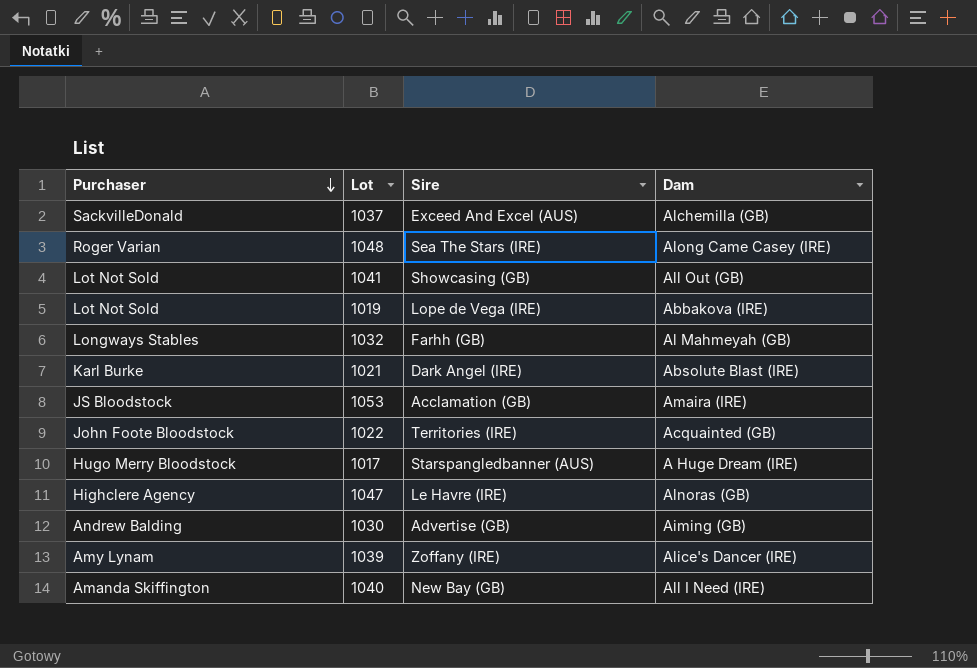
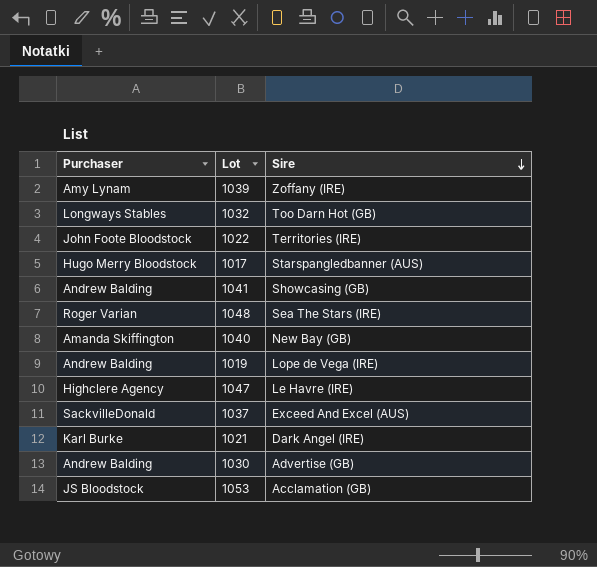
row order: Purchaser descending -> Sire descending
column Dam | position: 4 -> none
1032 | Sire: Farhh (GB) -> Too Darn Hot (GB)
1041 | Purchaser: Lot Not Sold -> Andrew Balding
1019 | Purchaser: Lot Not Sold -> Andrew Balding

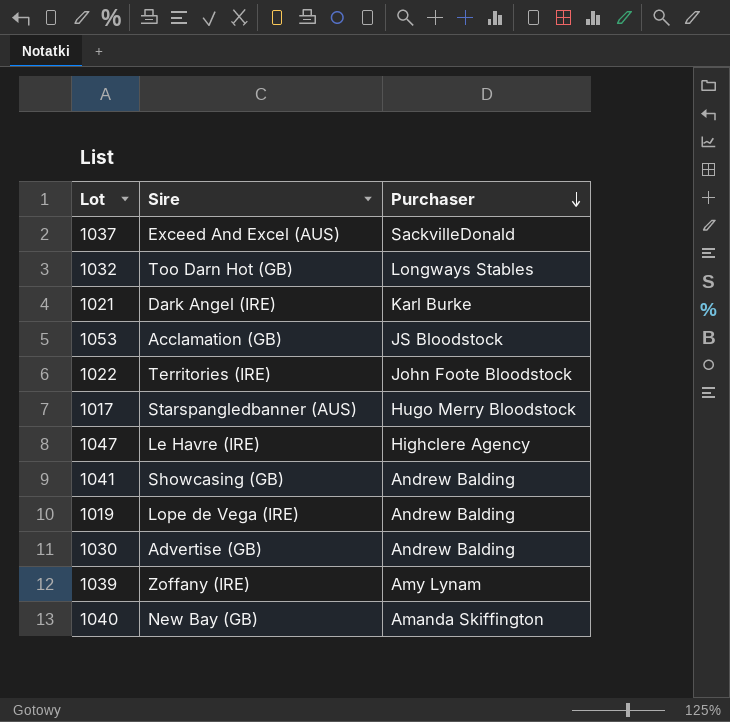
row order: Sire descending -> Purchaser descending
column Purchaser | position: 1 -> 3
row 1048: Roger Varian | Sea The Stars (IRE) -> none

